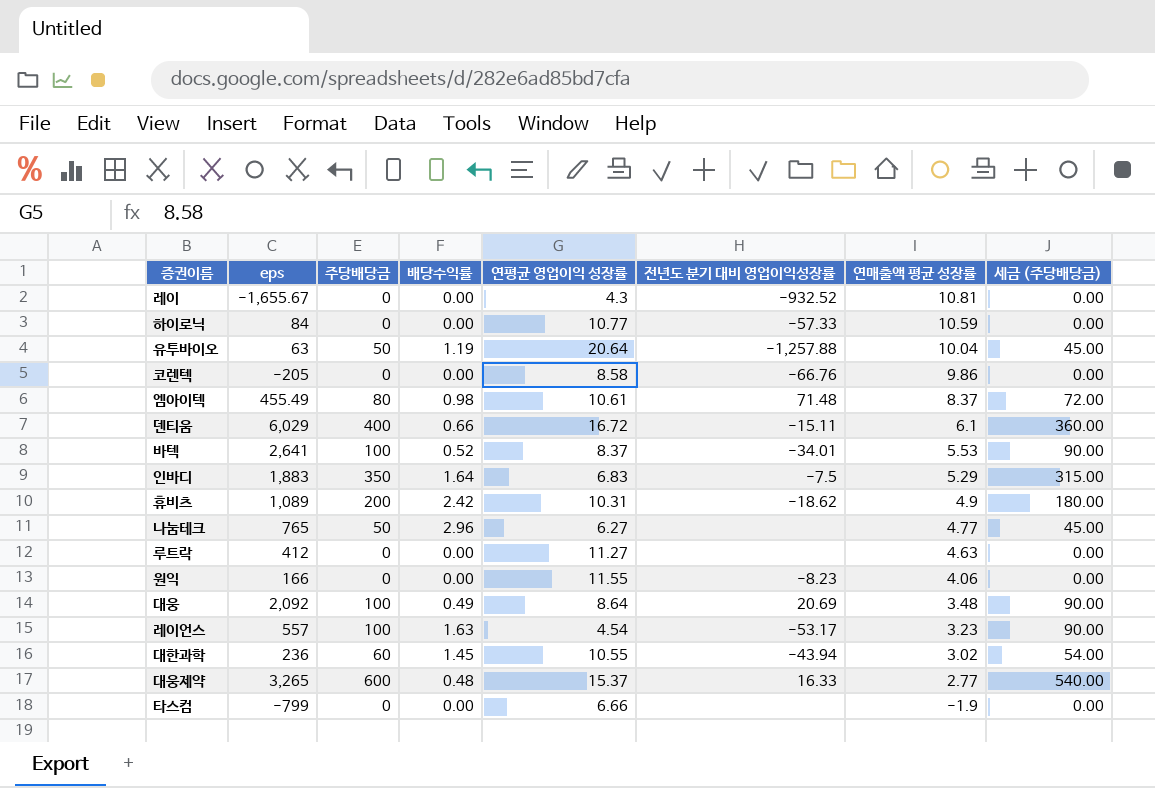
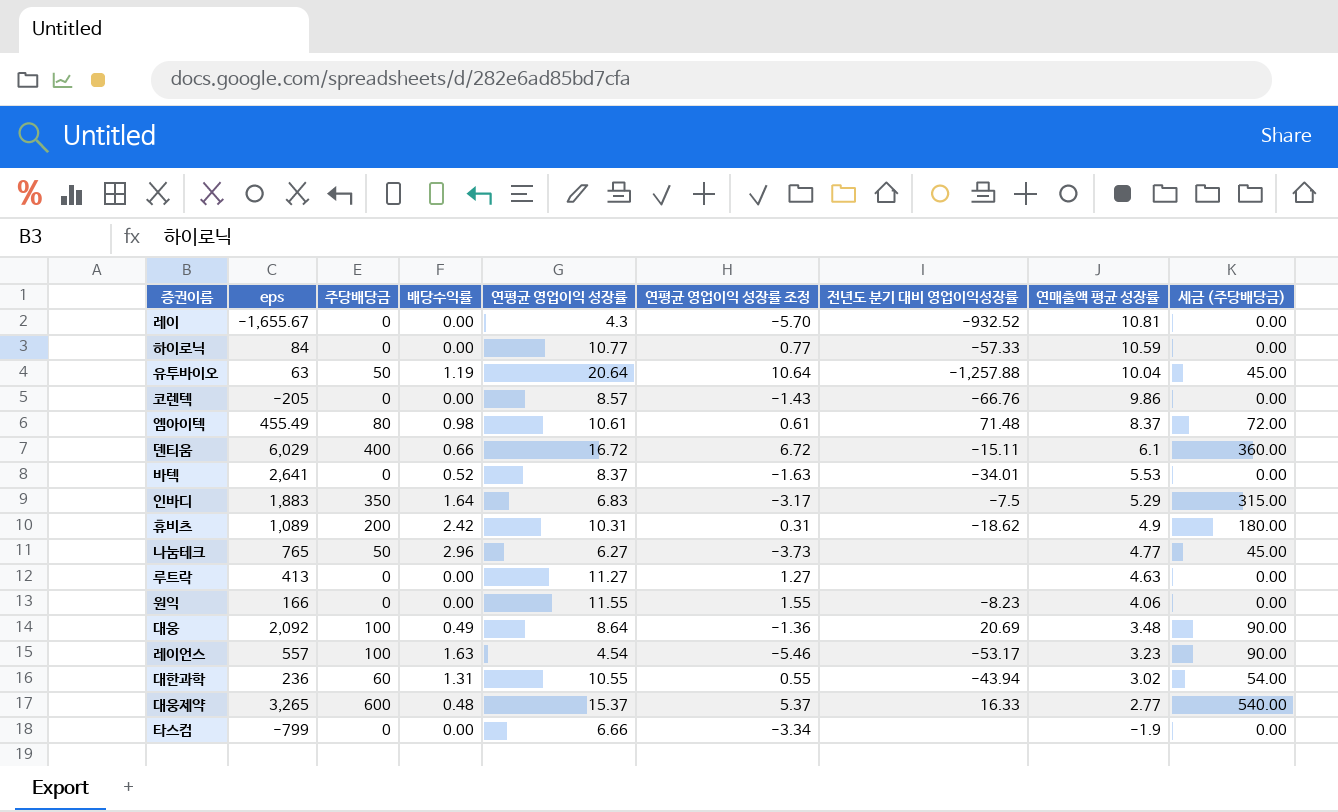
column 연평균 영업이익 성장률 조정 | formula: none -> [연평균 영업이익 성장률] - 10
코렌텍 | 연평균 영업이익 성장률: 8.58 -> 8.57
바텍 | 주당배당금: 100 -> 0
바텍 | 세금 (주당배당금): 90.00 -> 0.00
루트락 | eps: 412 -> 413
대한과학 | 배당수익률: 1.45 -> 1.31

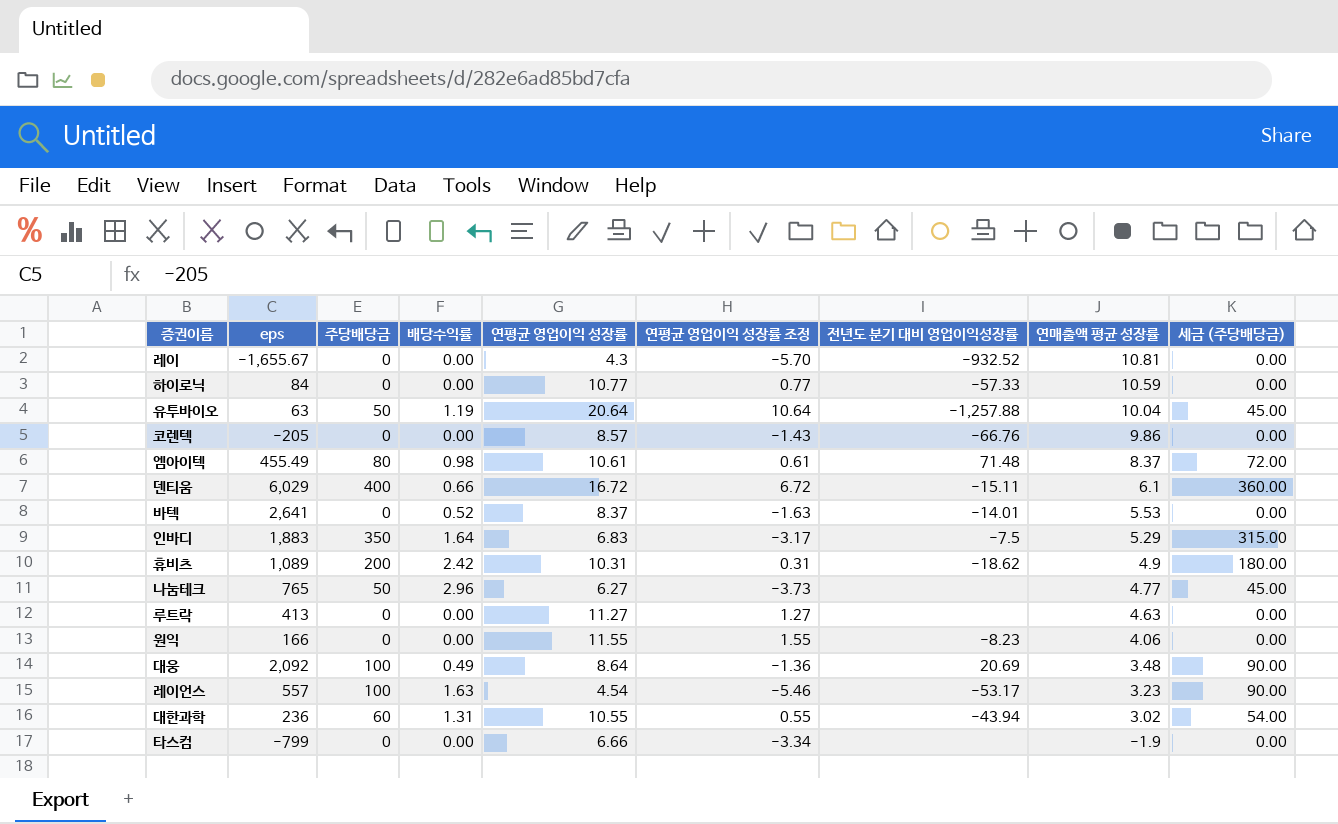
row 대웅제약: 3,265 | 600 | 0.48 | 15.37 | 5.37 | 16.33 | 2.77 | 540.00 -> none
바텍 | 전년도 분기 대비 영업이익성장률: -34.01 -> -14.01

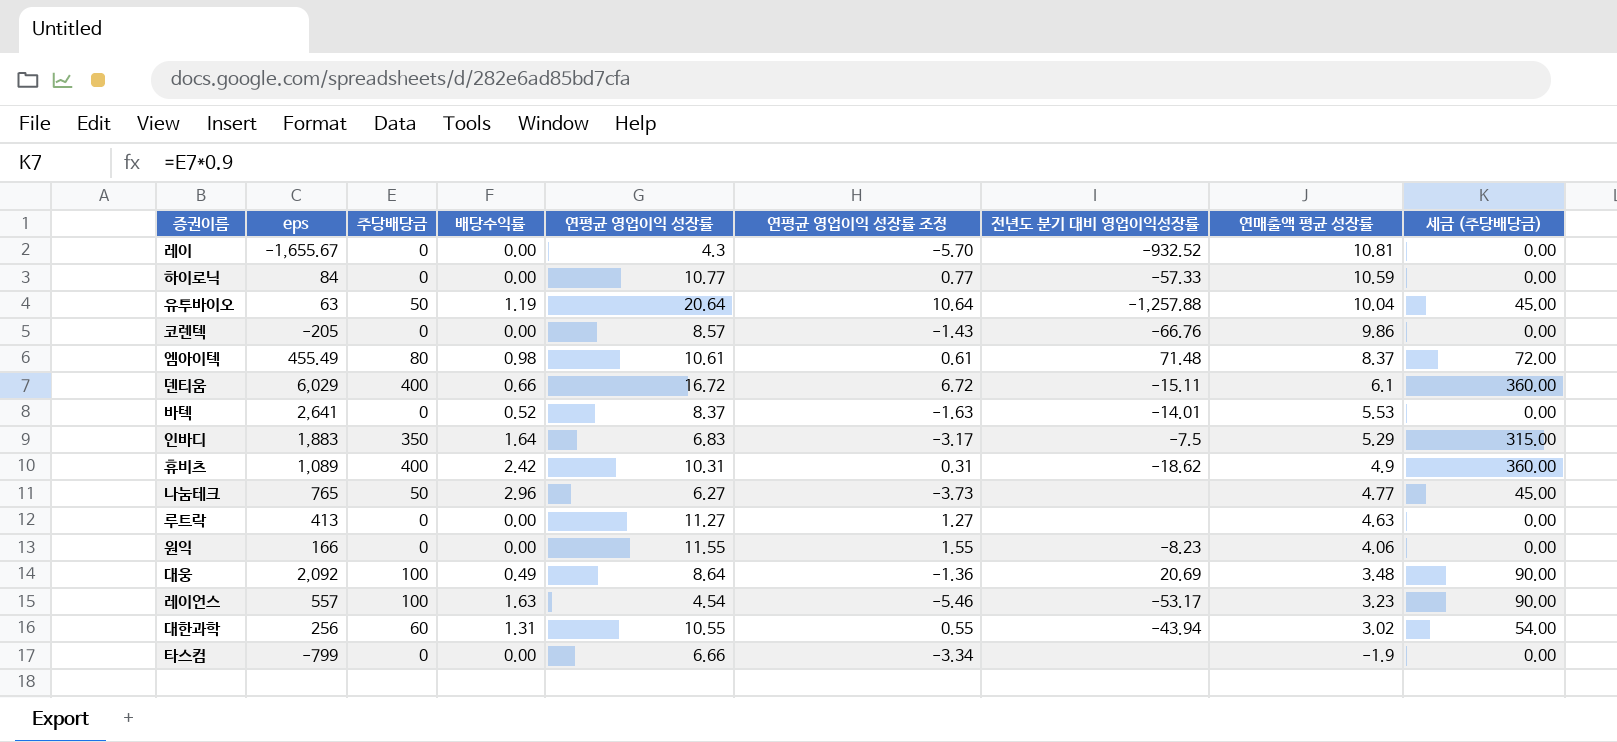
휴비츠 | 주당배당금: 200 -> 400
휴비츠 | 세금 (주당배당금): 180.00 -> 360.00
대한과학 | eps: 236 -> 256

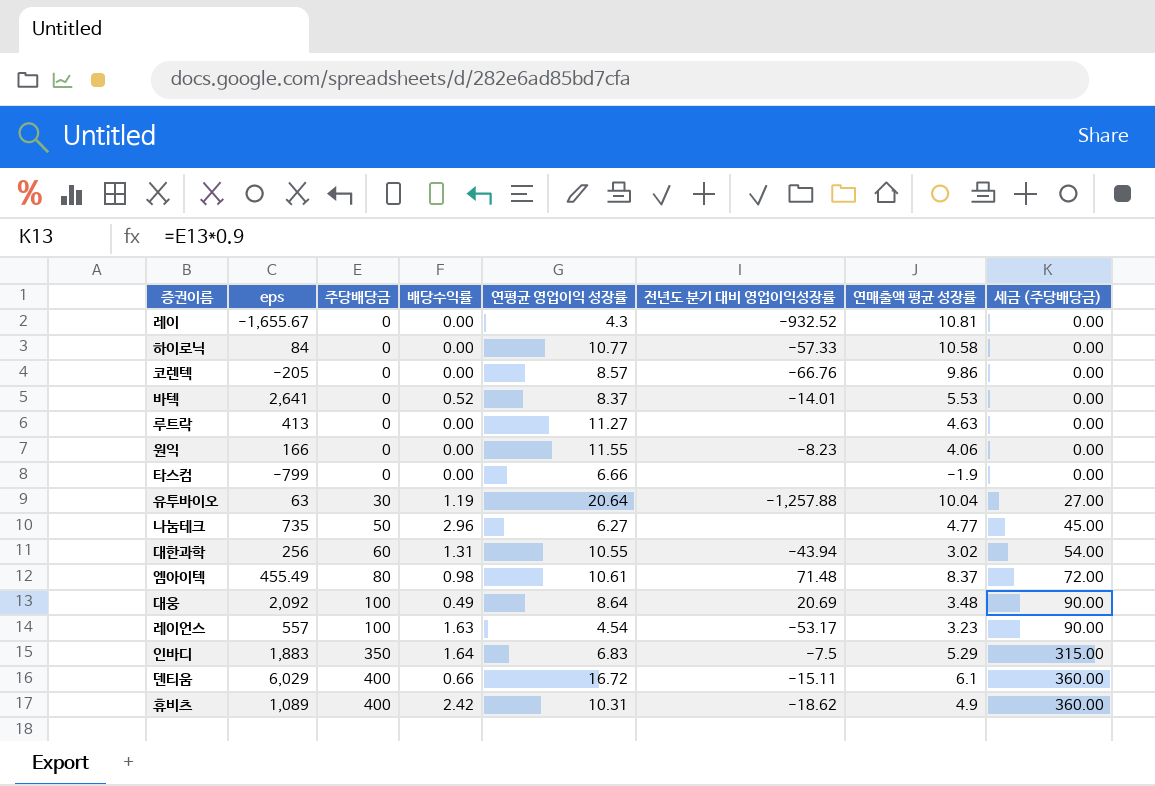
row order: 연매출액 평균 성장률 descending -> 주당배당금 ascending
column 연평균 영업이익 성장률 조정 | formula: [연평균 영업이익 성장률] - 10 -> none
하이로닉 | 연매출액 평균 성장률: 10.59 -> 10.58
유투바이오 | 주당배당금: 50 -> 30
유투바이오 | 세금 (주당배당금): 45.00 -> 27.00
나눔테크 | eps: 765 -> 735

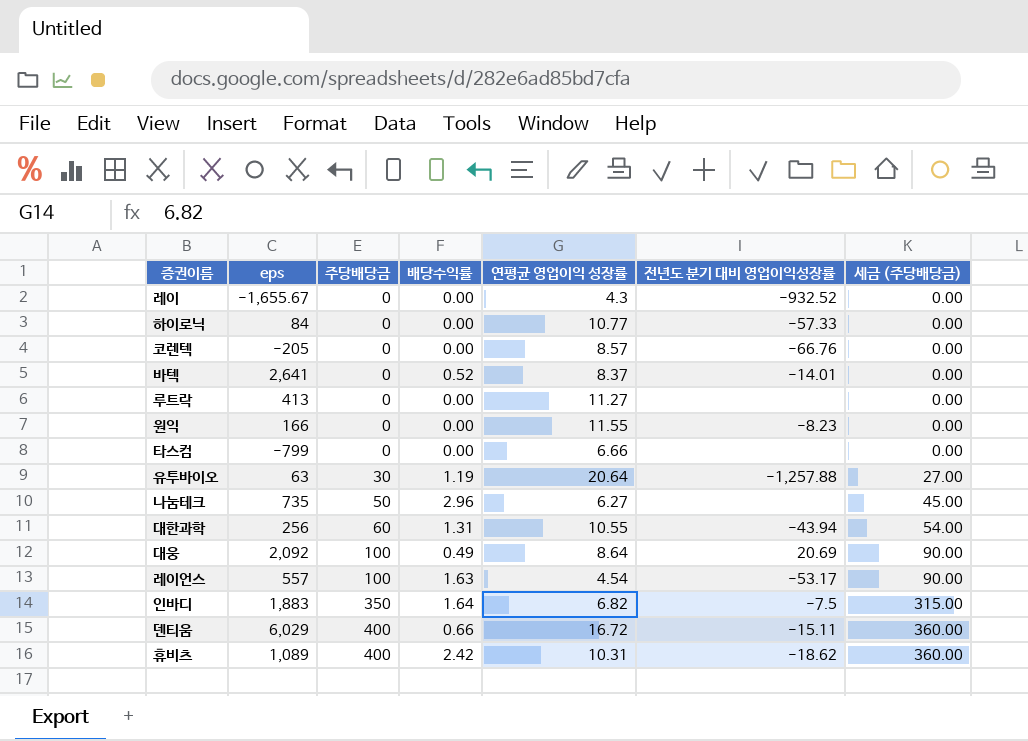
column 연매출액 평균 성장률 | position: 7 -> none
row 엠아이텍: 455.49 | 80 | 0.98 | 10.61 | 71.48 | 8.37 | 72.00 -> none
인바디 | 연평균 영업이익 성장률: 6.83 -> 6.82

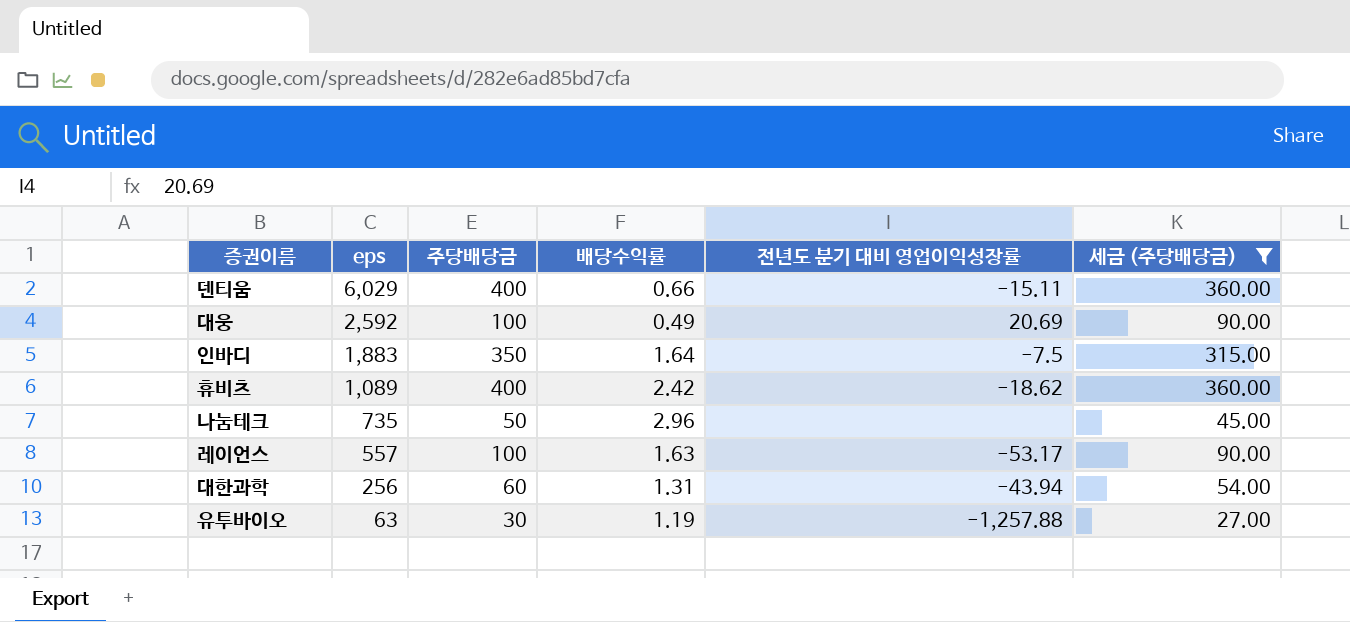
filter: none -> 세금 (주당배당금) != 0.00
row order: 주당배당금 ascending -> eps descending
column 연평균 영업이익 성장률 | position: 5 -> none
대웅 | eps: 2,092 -> 2,592

